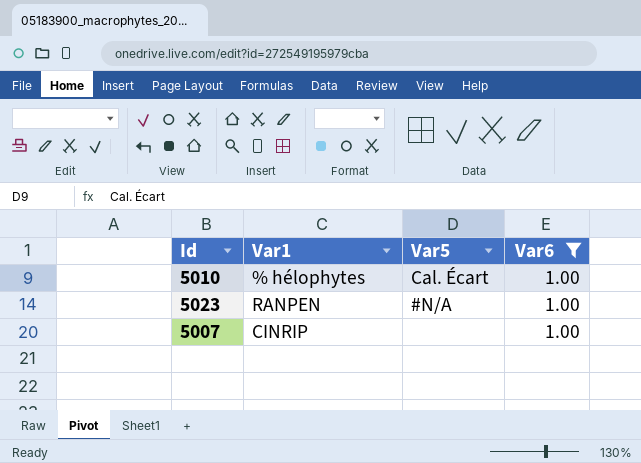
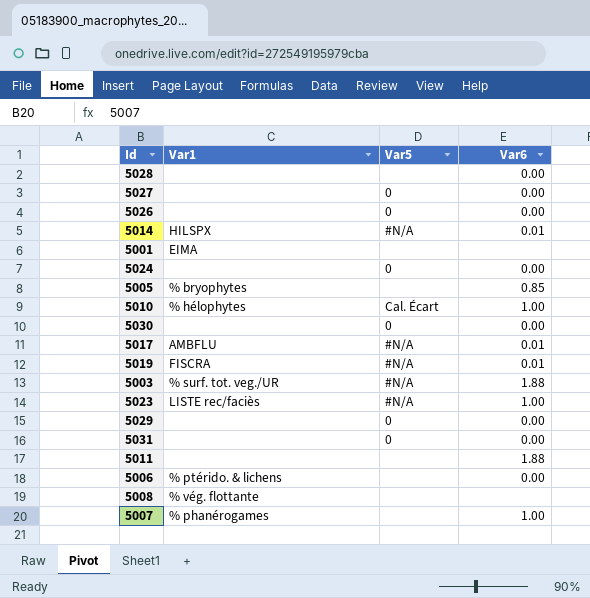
filter: Var6 = 1.00 -> none
5023 | Var1: RANPEN -> LISTE rec/faciès
5007 | Var1: CINRIP -> % phanérogames

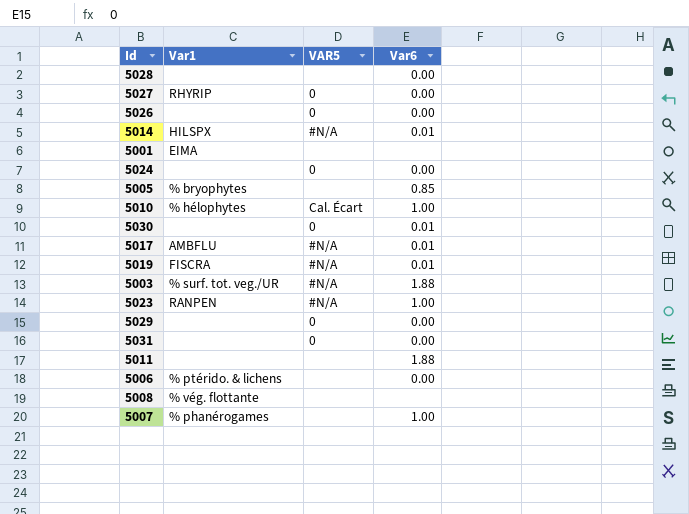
column name: Var5 -> VAR5
5027 | Var1: none -> RHYRIP
5030 | Var6: 0.00 -> 0.01
5023 | Var1: LISTE rec/faciès -> RANPEN

